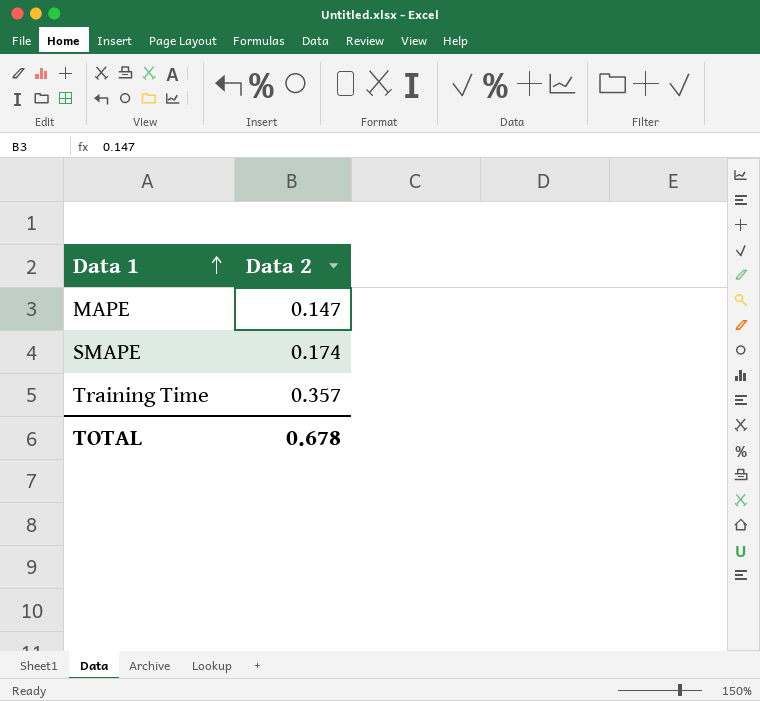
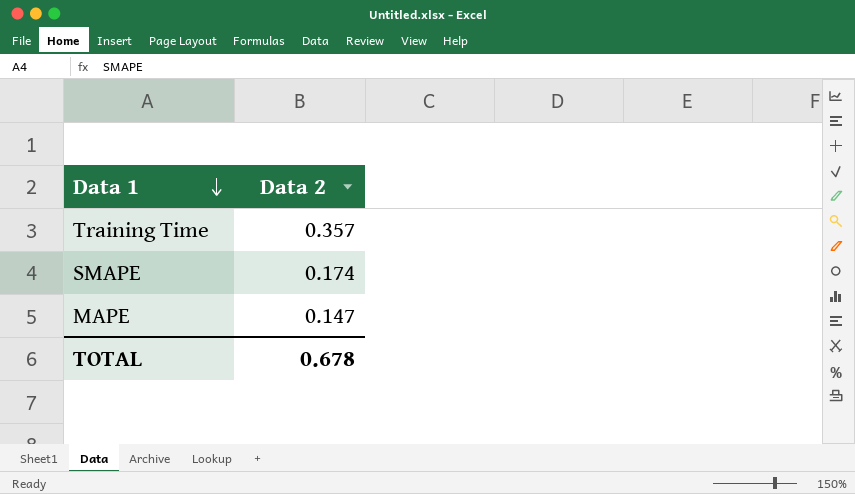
row order: Data 1 ascending -> Data 1 descending

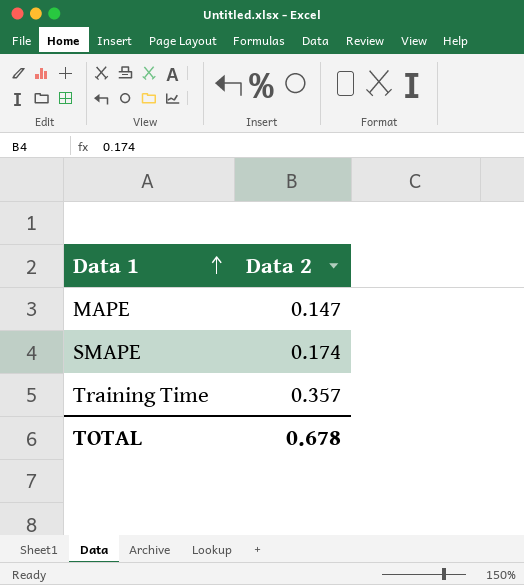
row order: Data 1 descending -> Data 1 ascending

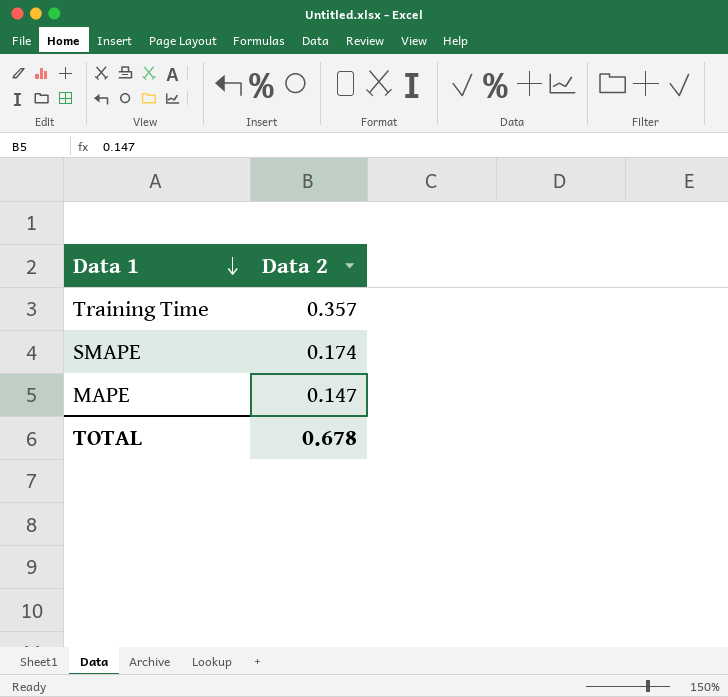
row order: Data 1 ascending -> Data 1 descending

